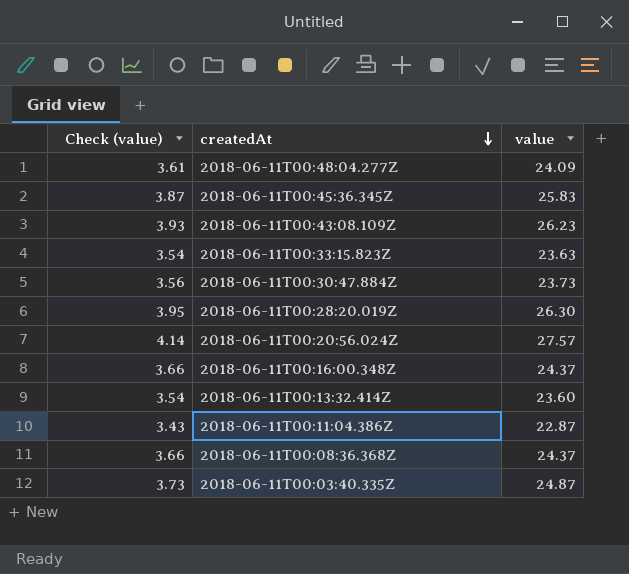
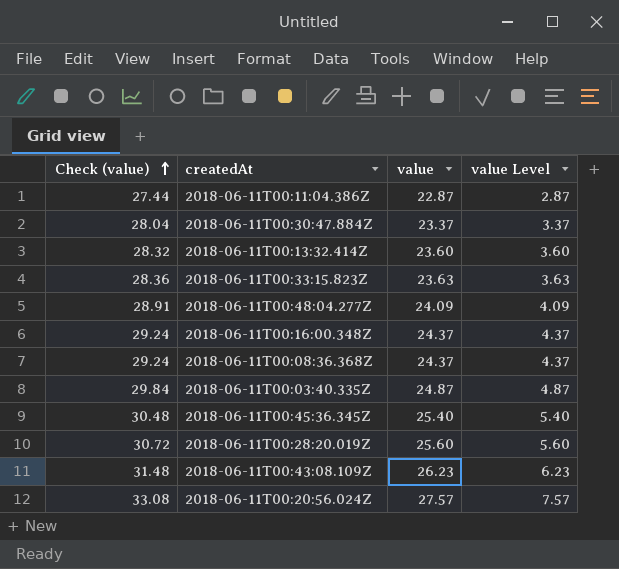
row order: createdAt descending -> Check (value) ascending
column Check (value) | formula: [value] * 0.15 -> [value] * 1.2
column value Level | formula: none -> [value] - 20
2018-06-11T00:30:47.884Z | value: 23.73 -> 23.37
2018-06-11T00:45:36.345Z | value: 25.83 -> 25.40
2018-06-11T00:28:20.019Z | value: 26.30 -> 25.60

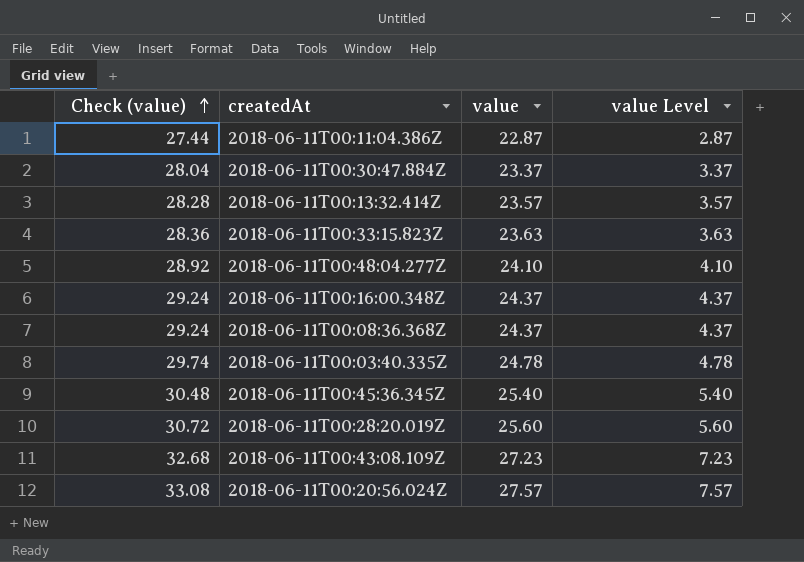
2018-06-11T00:13:32.414Z | Check (value): 28.32 -> 28.28
2018-06-11T00:13:32.414Z | value: 23.60 -> 23.57
2018-06-11T00:13:32.414Z | value Level: 3.60 -> 3.57
2018-06-11T00:48:04.277Z | Check (value): 28.91 -> 28.92
2018-06-11T00:48:04.277Z | value: 24.09 -> 24.10
2018-06-11T00:48:04.277Z | value Level: 4.09 -> 4.10
2018-06-11T00:03:40.335Z | Check (value): 29.84 -> 29.74
2018-06-11T00:03:40.335Z | value: 24.87 -> 24.78
2018-06-11T00:03:40.335Z | value Level: 4.87 -> 4.78
2018-06-11T00:43:08.109Z | Check (value): 31.48 -> 32.68
2018-06-11T00:43:08.109Z | value: 26.23 -> 27.23
2018-06-11T00:43:08.109Z | value Level: 6.23 -> 7.23

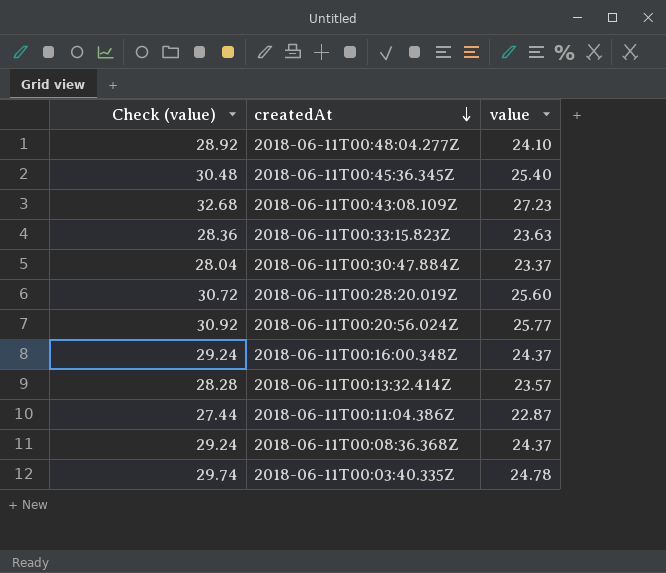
row order: Check (value) ascending -> createdAt descending
column value Level | formula: [value] - 20 -> none
2018-06-11T00:20:56.024Z | Check (value): 33.08 -> 30.92
2018-06-11T00:20:56.024Z | value: 27.57 -> 25.77

